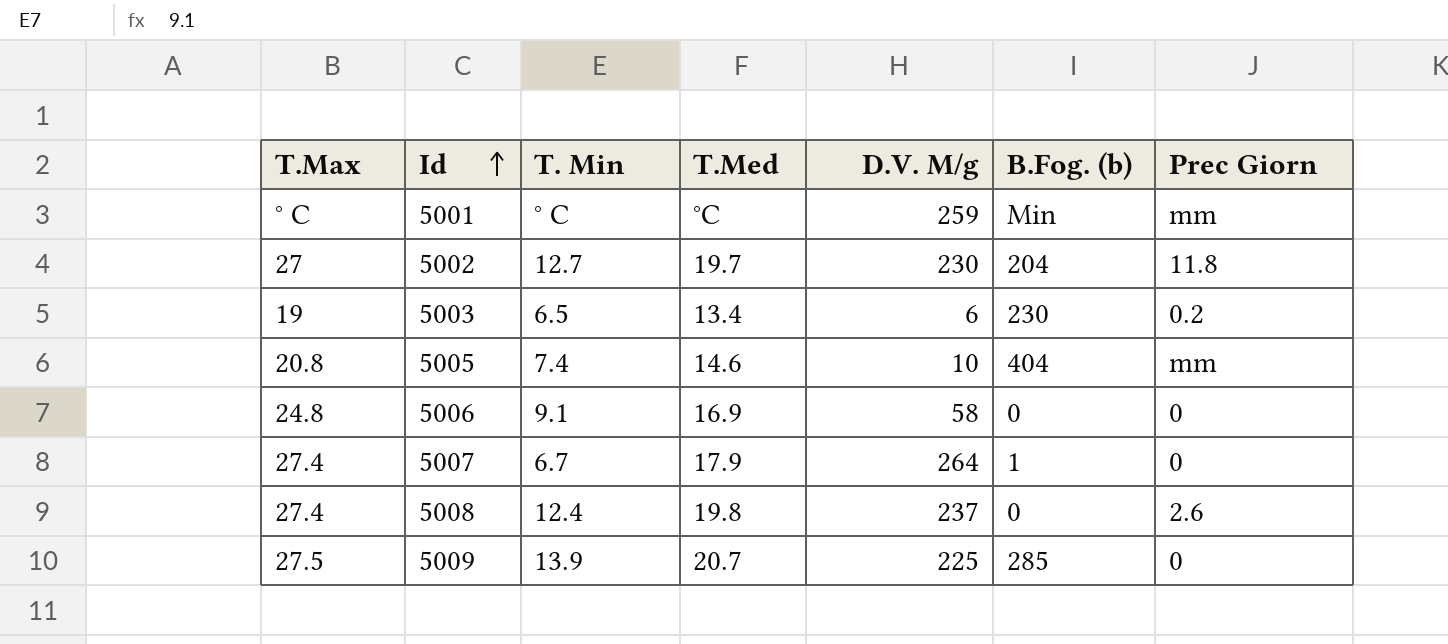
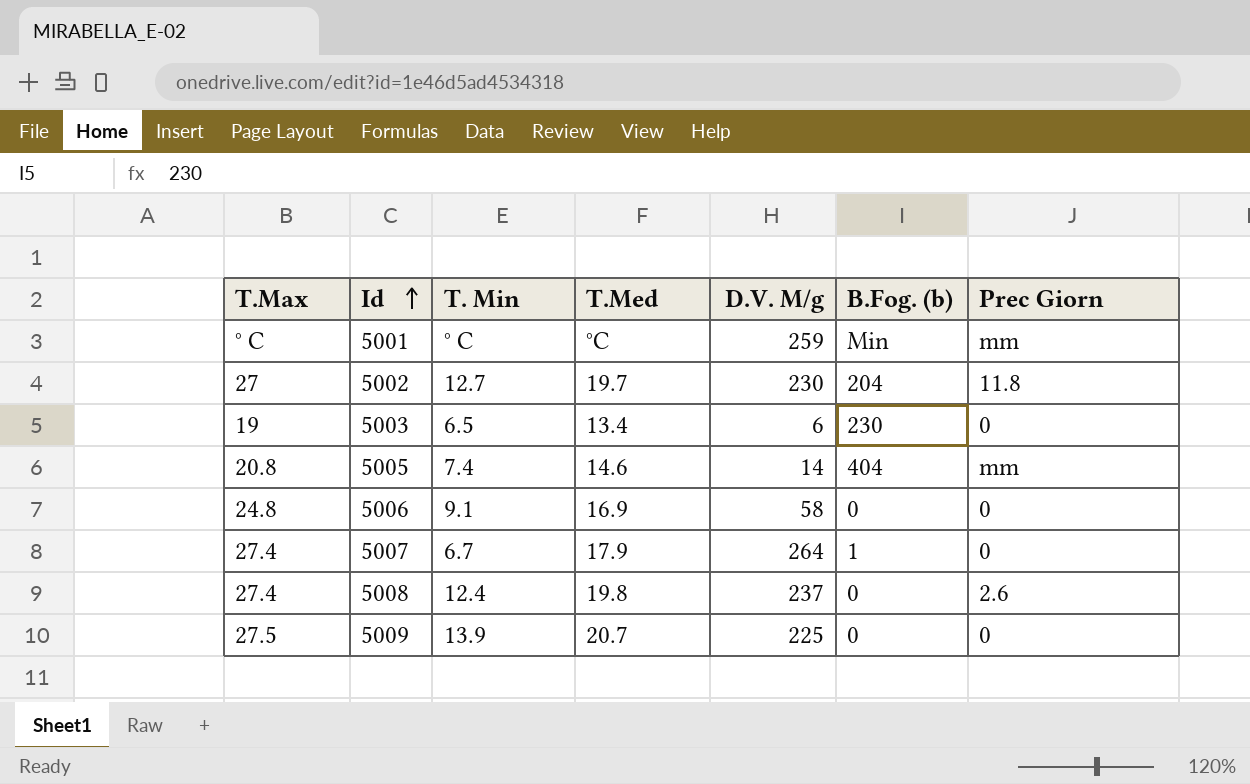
5003 | Prec Giorn: 0.2 -> 0
5005 | D.V. M/g: 10 -> 14
5009 | B.Fog. (b): 285 -> 0

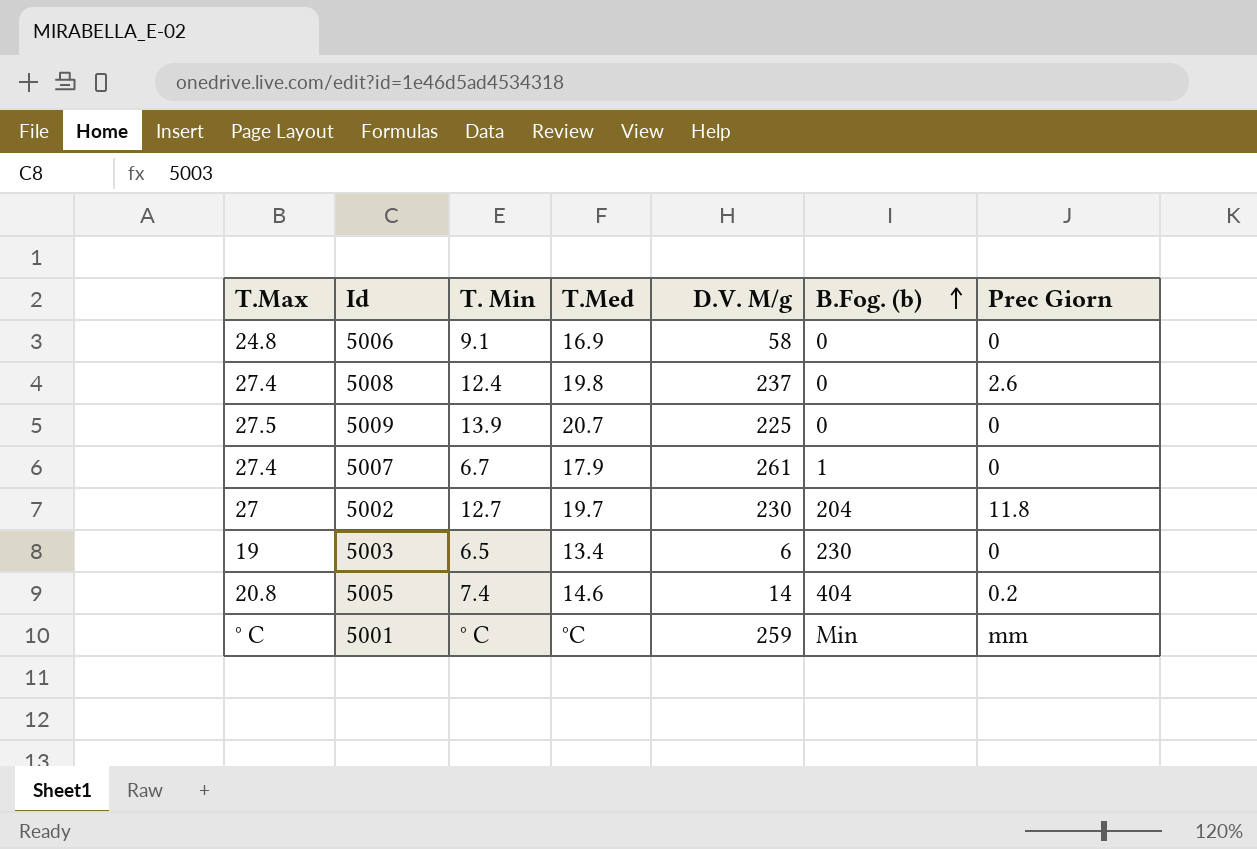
row order: Id ascending -> B.Fog. (b) ascending
5007 | D.V. M/g: 264 -> 261
5005 | Prec Giorn: mm -> 0.2

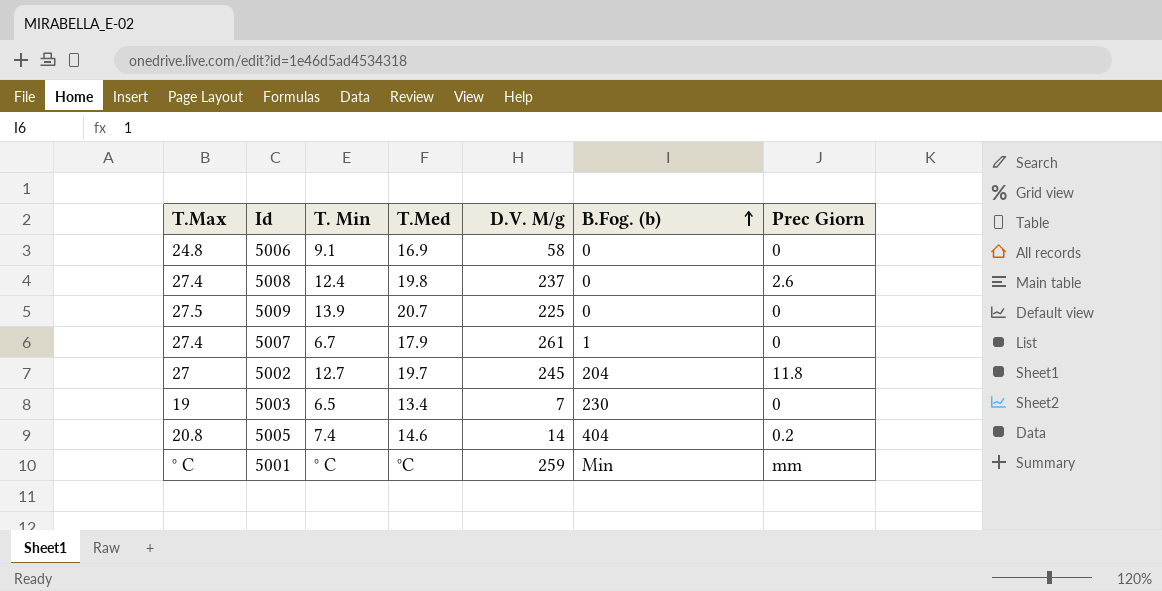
5002 | D.V. M/g: 230 -> 245
5003 | D.V. M/g: 6 -> 7

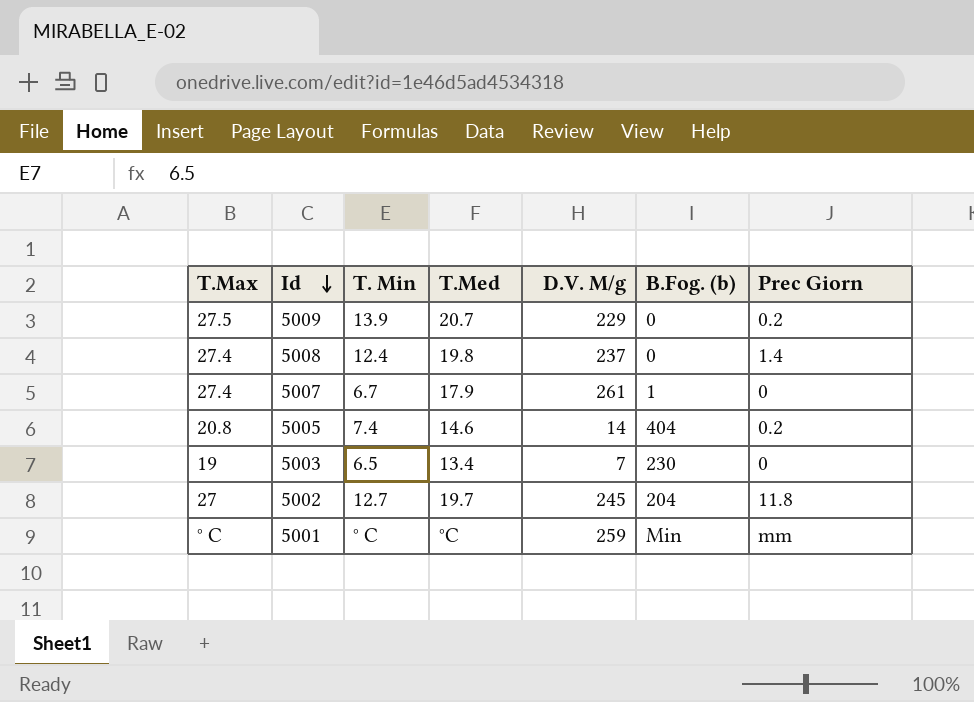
row order: B.Fog. (b) ascending -> Id descending
row 5006: 24.8 | 9.1 | 16.9 | 58 | 0 | 0 -> none
5009 | D.V. M/g: 225 -> 229
5009 | Prec Giorn: 0 -> 0.2
5008 | Prec Giorn: 2.6 -> 1.4

